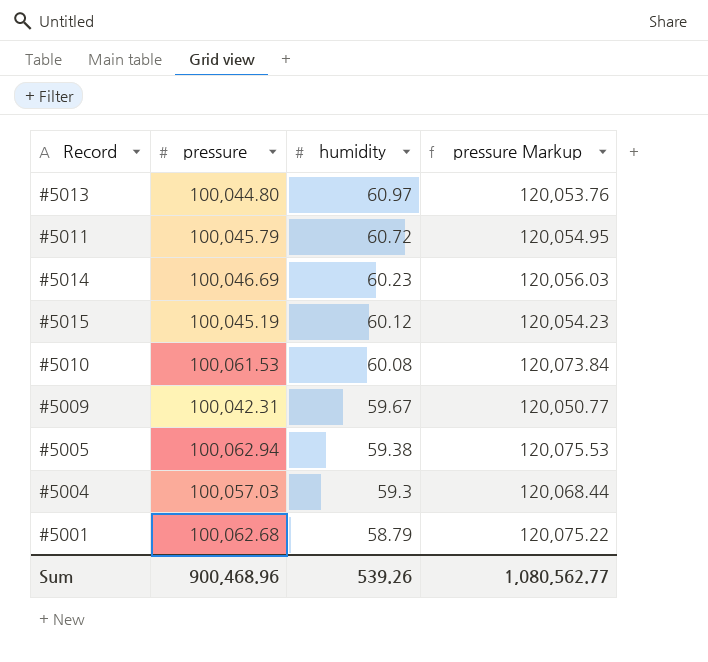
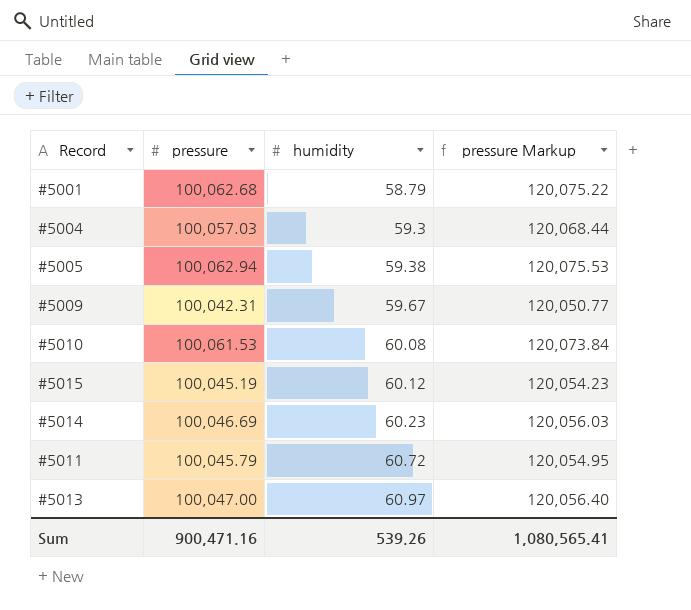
row order: humidity descending -> humidity ascending
#5013 | pressure: 100,044.80 -> 100,047.00
#5013 | pressure Markup: 120,053.76 -> 120,056.40
Sum | pressure: 900,468.96 -> 900,471.16
Sum | pressure Markup: 1,080,562.77 -> 1,080,565.41

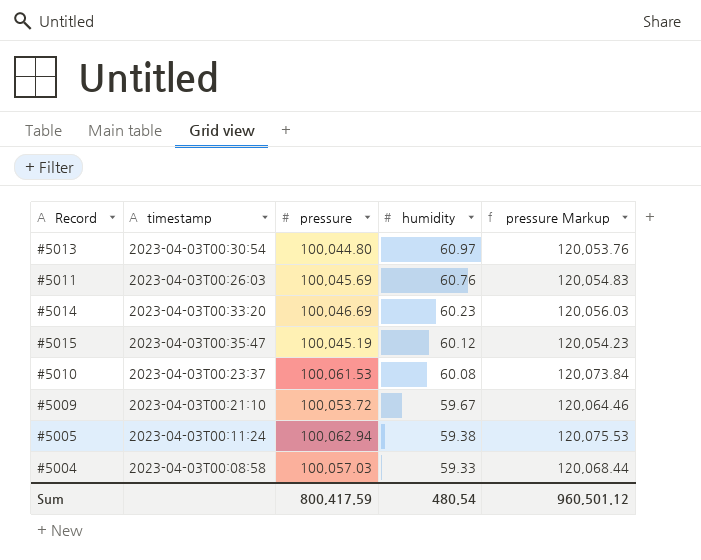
row order: humidity ascending -> humidity descending
column timestamp | position: none -> 2
row #5001: 100,062.68 | 58.79 | 120,075.22 -> none
#5013 | pressure: 100,047.00 -> 100,044.80
#5013 | pressure Markup: 120,056.40 -> 120,053.76
#5011 | pressure: 100,045.79 -> 100,045.69
#5011 | humidity: 60.72 -> 60.76
#5011 | pressure Markup: 120,054.95 -> 120,054.83
#5009 | pressure: 100,042.31 -> 100,053.72
#5009 | pressure Markup: 120,050.77 -> 120,064.46
#5004 | humidity: 59.3 -> 59.33
Sum | pressure: 900,471.16 -> 800,417.59
Sum | humidity: 539.26 -> 480.54
Sum | pressure Markup: 1,080,565.41 -> 960,501.12

